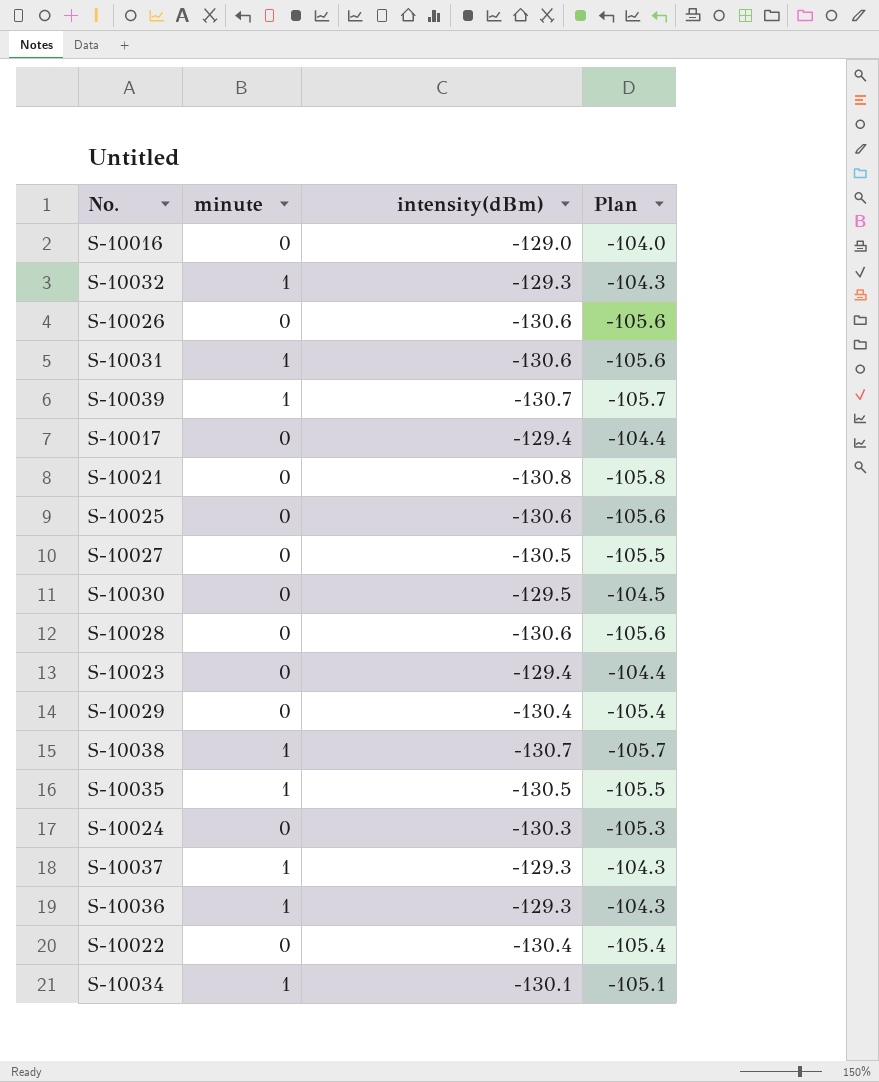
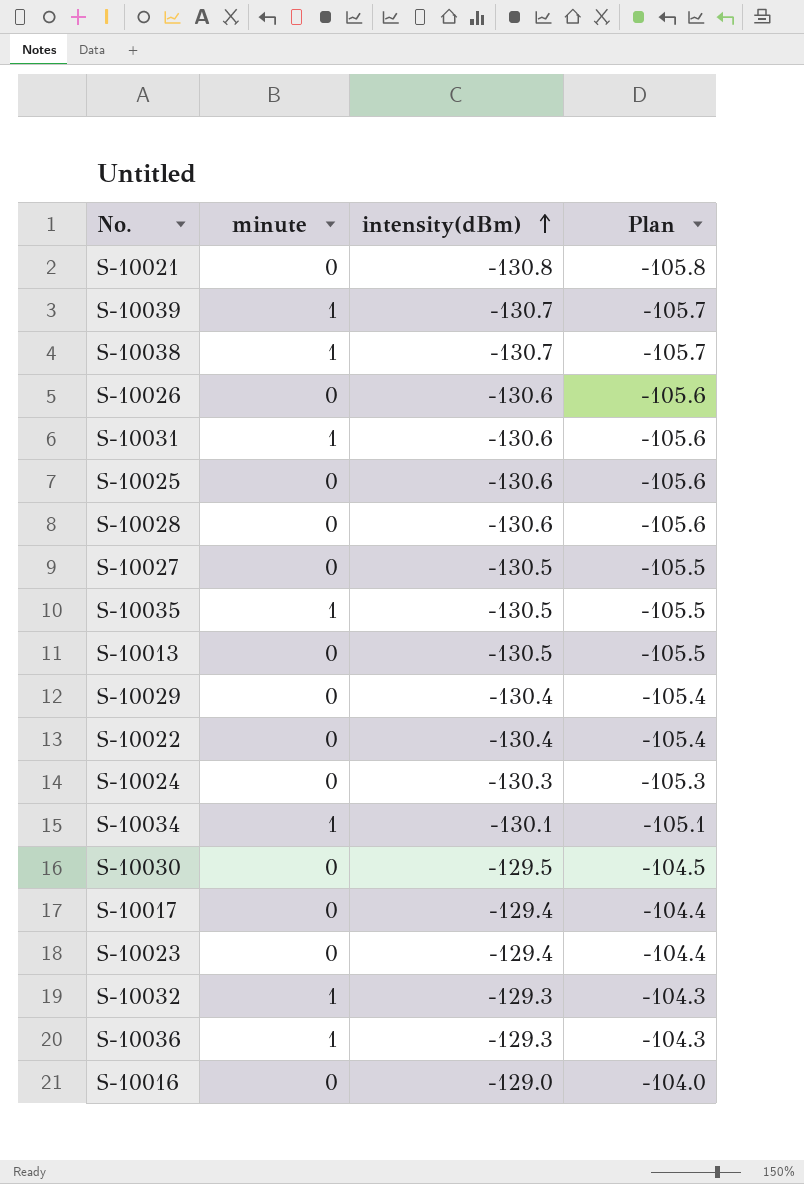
row order: none -> intensity(dBm) ascending
row S-10037: 1 | -129.3 | -104.3 -> none
row S-10013: none -> 0 | -130.5 | -105.5

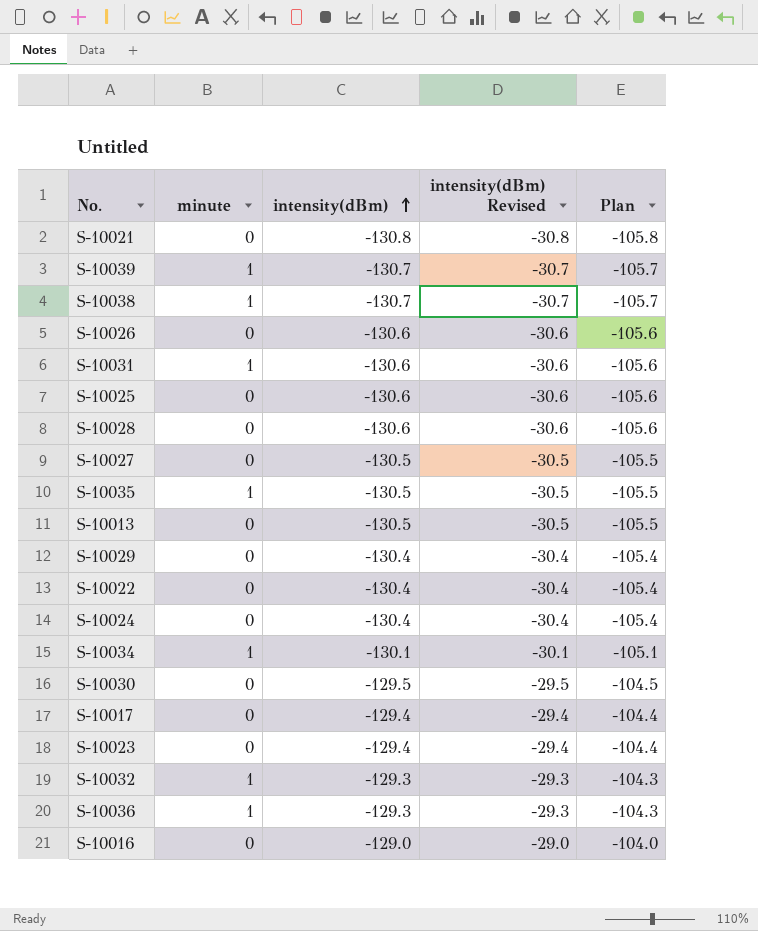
column intensity(dBm) Revised | formula: none -> [intensity(dBm)] + 100
S-10024 | intensity(dBm): -130.3 -> -130.4
S-10024 | Plan: -105.3 -> -105.4

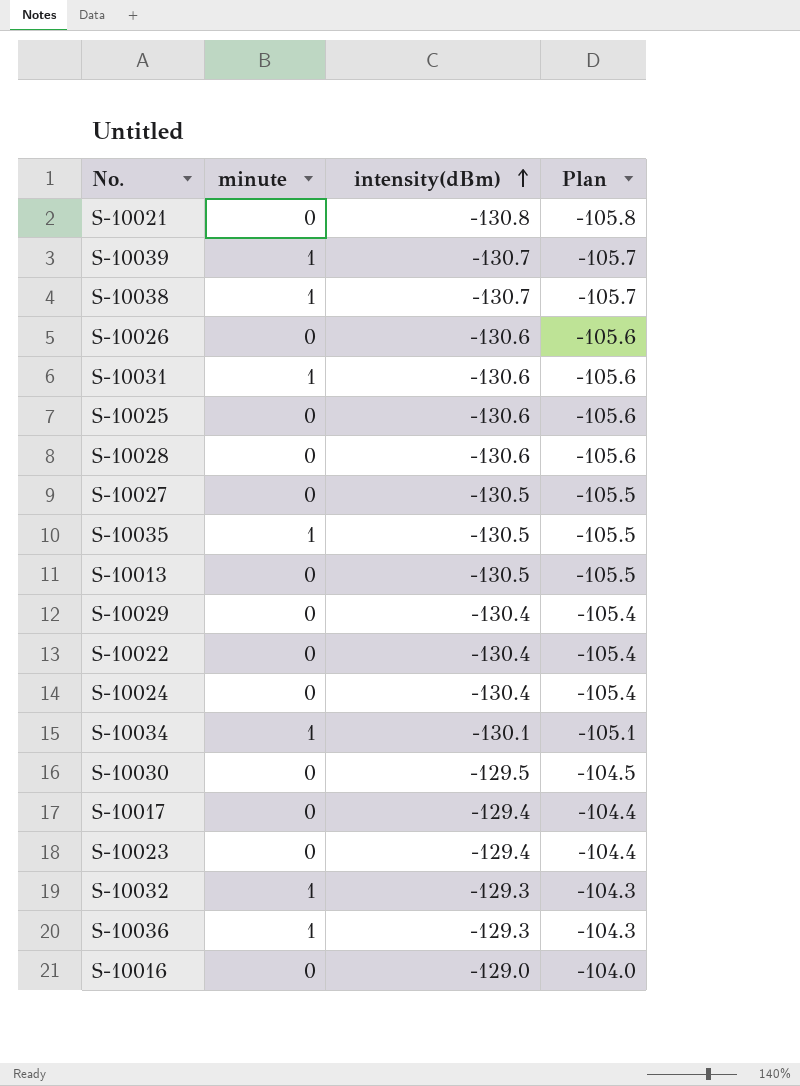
column intensity(dBm) Revised | formula: [intensity(dBm)] + 100 -> none

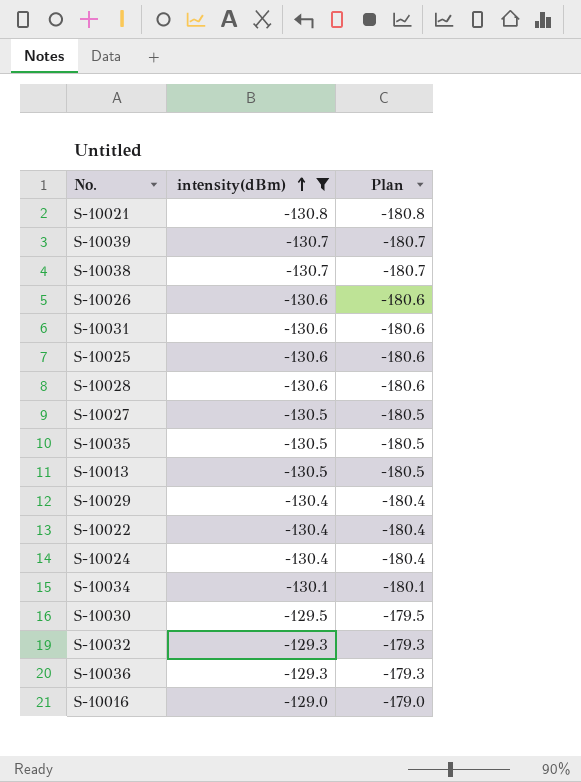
filter: none -> intensity(dBm) != -129.4
column minute | position: 2 -> none
column Plan | formula: [intensity(dBm)] + 25 -> [intensity(dBm)] - 50

